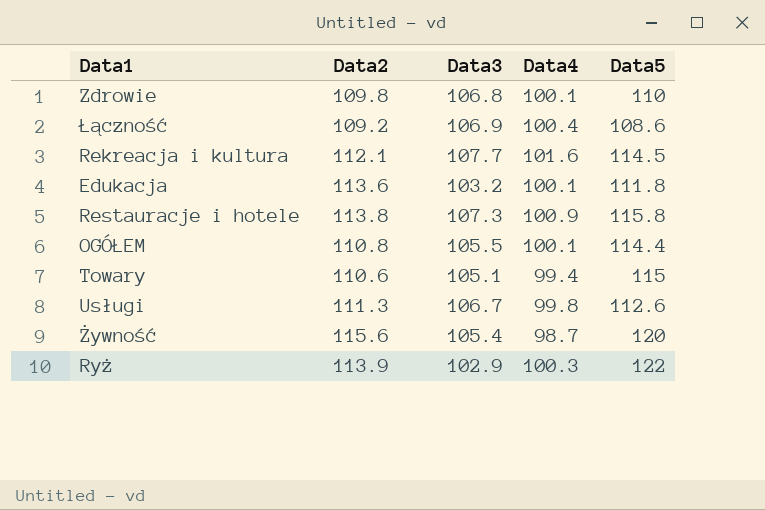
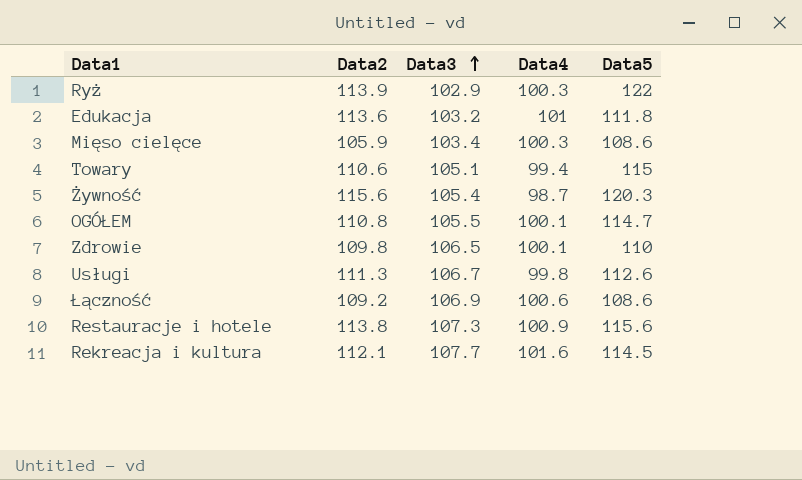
row order: none -> Data3 ascending
Edukacja | Data4: 100.1 -> 101
row Mięso cielęce: none -> 105.9 | 103.4 | 100.3 | 108.6
Żywność | Data5: 120 -> 120.3
OGÓŁEM | Data5: 114.4 -> 114.7
Zdrowie | Data3: 106.8 -> 106.5
Łączność | Data4: 100.4 -> 100.6
Restauracje i hotele | Data5: 115.8 -> 115.6

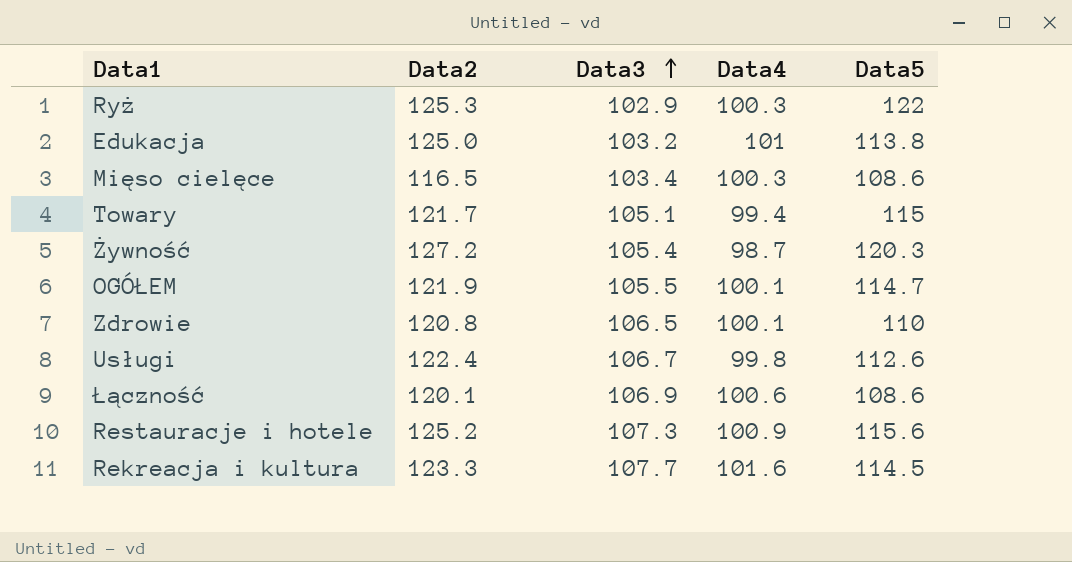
Ryż | Data2: 113.9 -> 125.3
Edukacja | Data2: 113.6 -> 125.0
Edukacja | Data5: 111.8 -> 113.8
Mięso cielęce | Data2: 105.9 -> 116.5
Towary | Data2: 110.6 -> 121.7
Żywność | Data2: 115.6 -> 127.2
OGÓŁEM | Data2: 110.8 -> 121.9
Zdrowie | Data2: 109.8 -> 120.8
Usługi | Data2: 111.3 -> 122.4
Łączność | Data2: 109.2 -> 120.1
Restauracje i hotele | Data2: 113.8 -> 125.2
Rekreacja i kultura | Data2: 112.1 -> 123.3

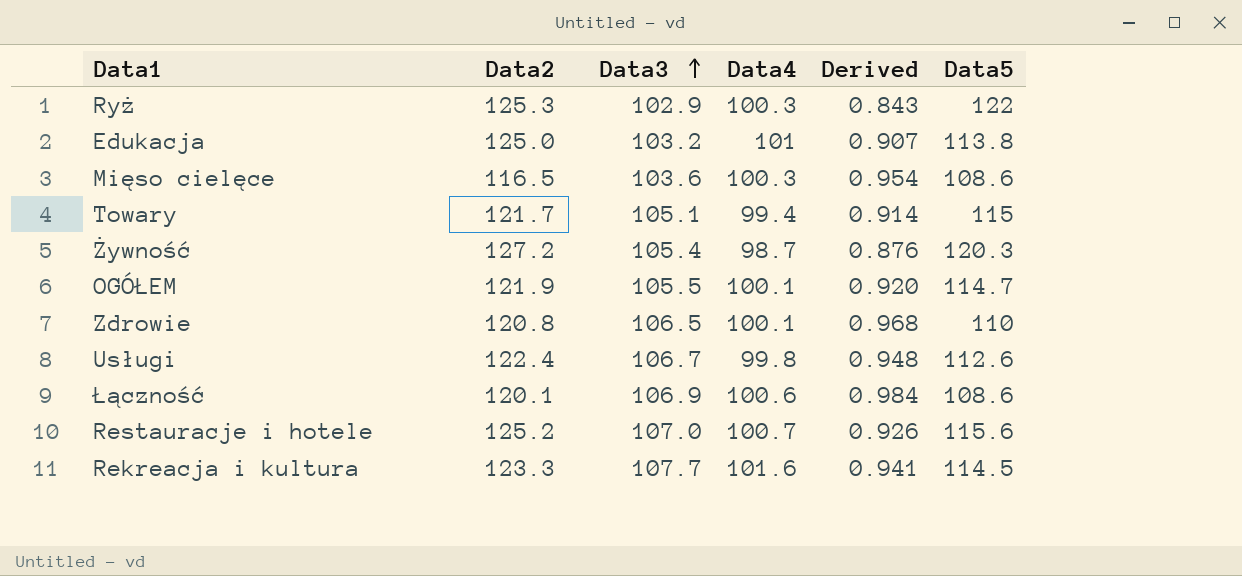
column Derived | formula: none -> [Data3] / [Data5]
Mięso cielęce | Data3: 103.4 -> 103.6
Restauracje i hotele | Data3: 107.3 -> 107.0
Restauracje i hotele | Data4: 100.9 -> 100.7

